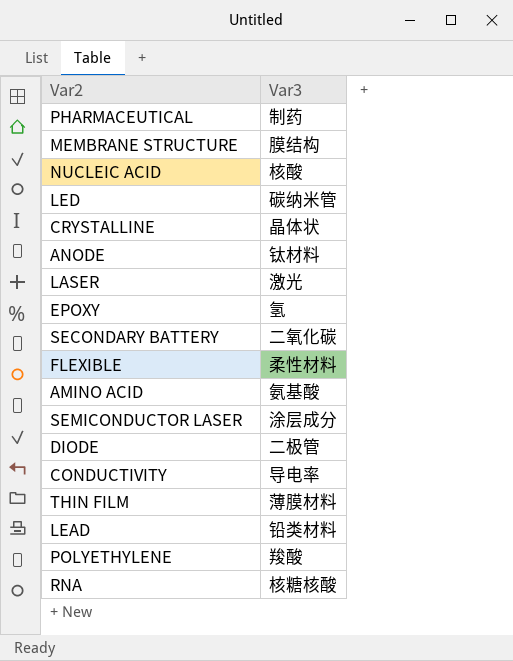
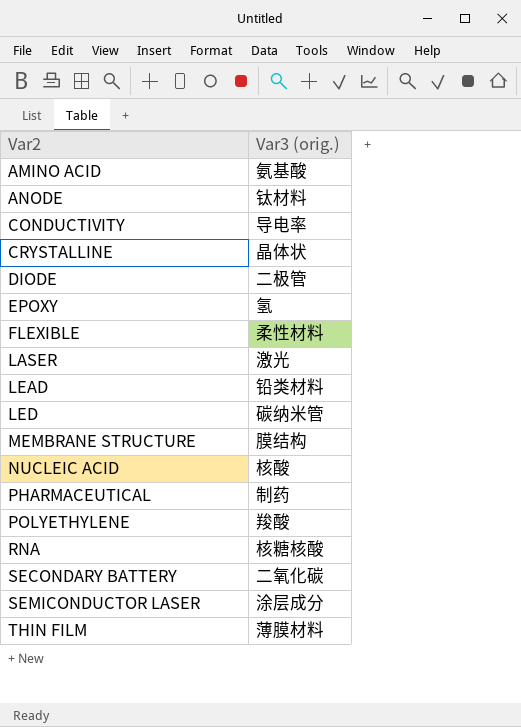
row order: none -> Var2 ascending
column name: Var3 -> Var3 (orig.)

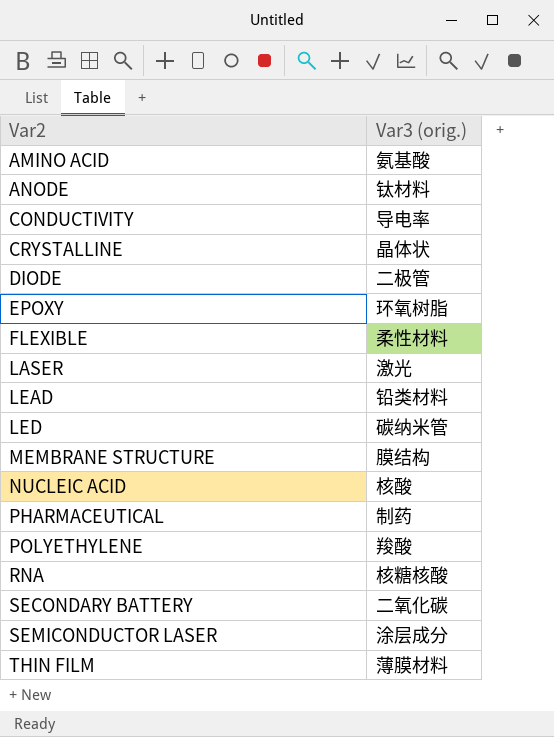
EPOXY | Var3 (orig.): 氢 -> 环氧树脂

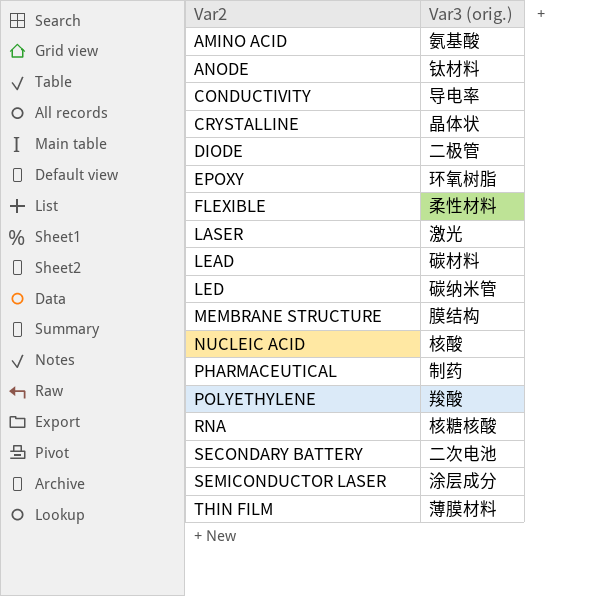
LEAD | Var3 (orig.): 铅类材料 -> 碳材料
SECONDARY BATTERY | Var3 (orig.): 二氧化碳 -> 二次电池

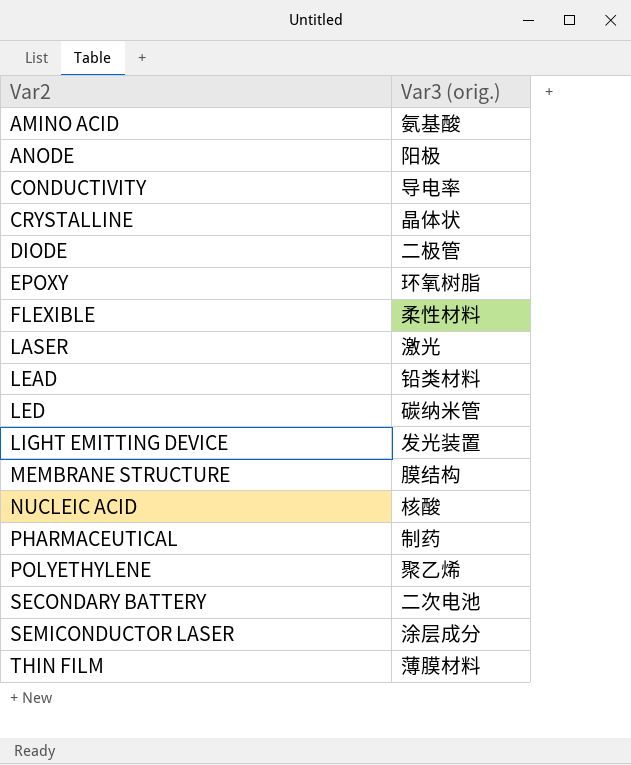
row RNA: 核糖核酸 -> none
ANODE | Var3 (orig.): 钛材料 -> 阳极
LEAD | Var3 (orig.): 碳材料 -> 铅类材料
row LIGHT EMITTING DEVICE: none -> 发光装置
POLYETHYLENE | Var3 (orig.): 羧酸 -> 聚乙烯

